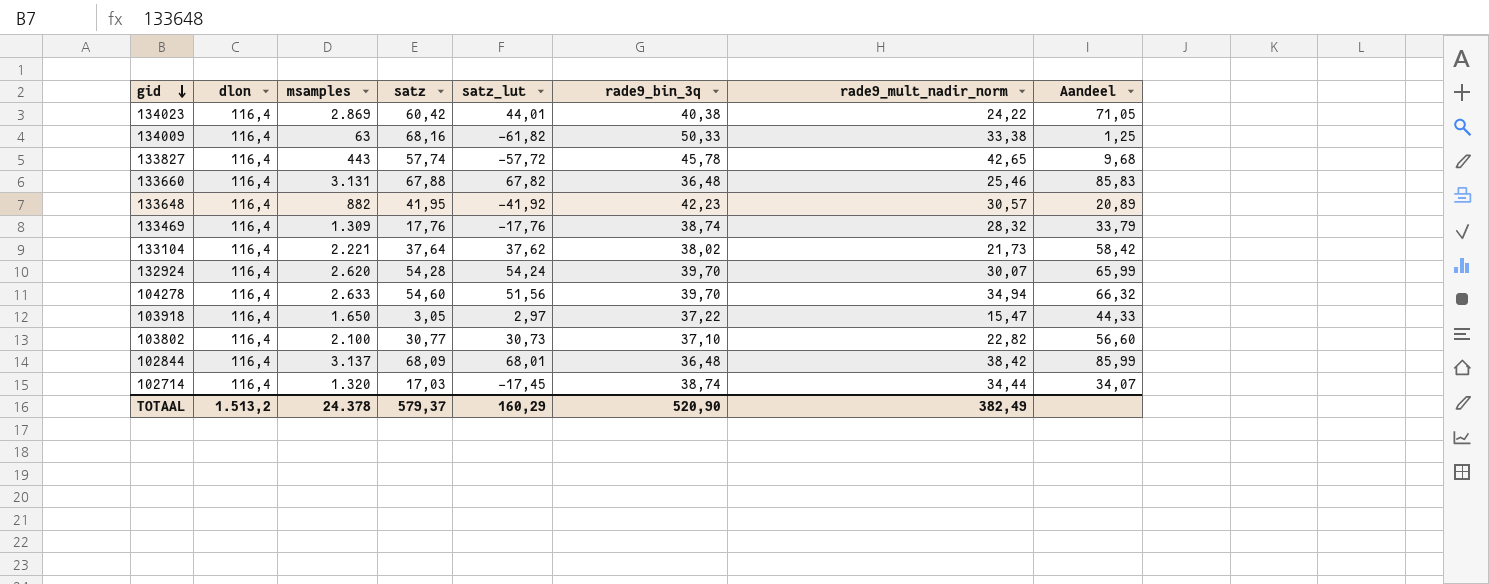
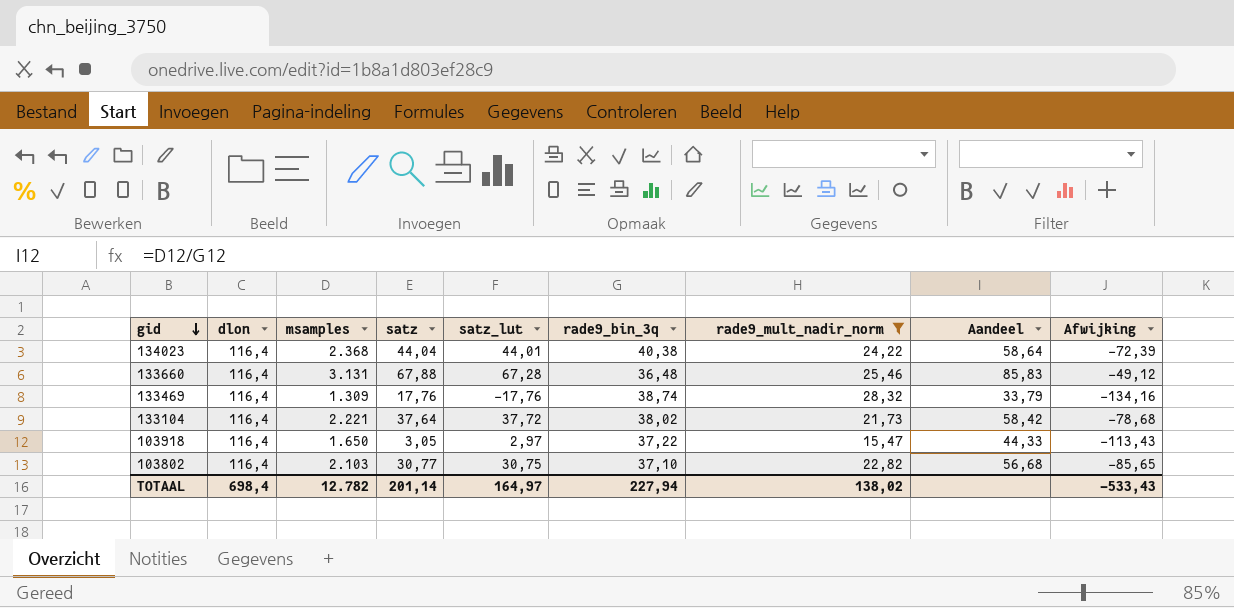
filter: none -> rade9_mult_nadir_norm <= 28,32
column Afwijking | formula: none -> [satz_lut] - [dlon]
134023 | msamples: 2.869 -> 2.368
134023 | satz: 60,42 -> 44,04
134023 | Aandeel: 71,05 -> 58,64
133660 | satz_lut: 67,82 -> 67,28
133104 | satz_lut: 37,62 -> 37,72
103802 | msamples: 2.100 -> 2.103
103802 | satz_lut: 30,73 -> 30,75
103802 | Aandeel: 56,60 -> 56,68
TOTAAL | dlon: 1.513,2 -> 698,4
TOTAAL | msamples: 24.378 -> 12.782
TOTAAL | satz: 579,37 -> 201,14
TOTAAL | satz_lut: 160,29 -> 164,97
TOTAAL | rade9_bin_3q: 520,90 -> 227,94
TOTAAL | rade9_mult_nadir_norm: 382,49 -> 138,02

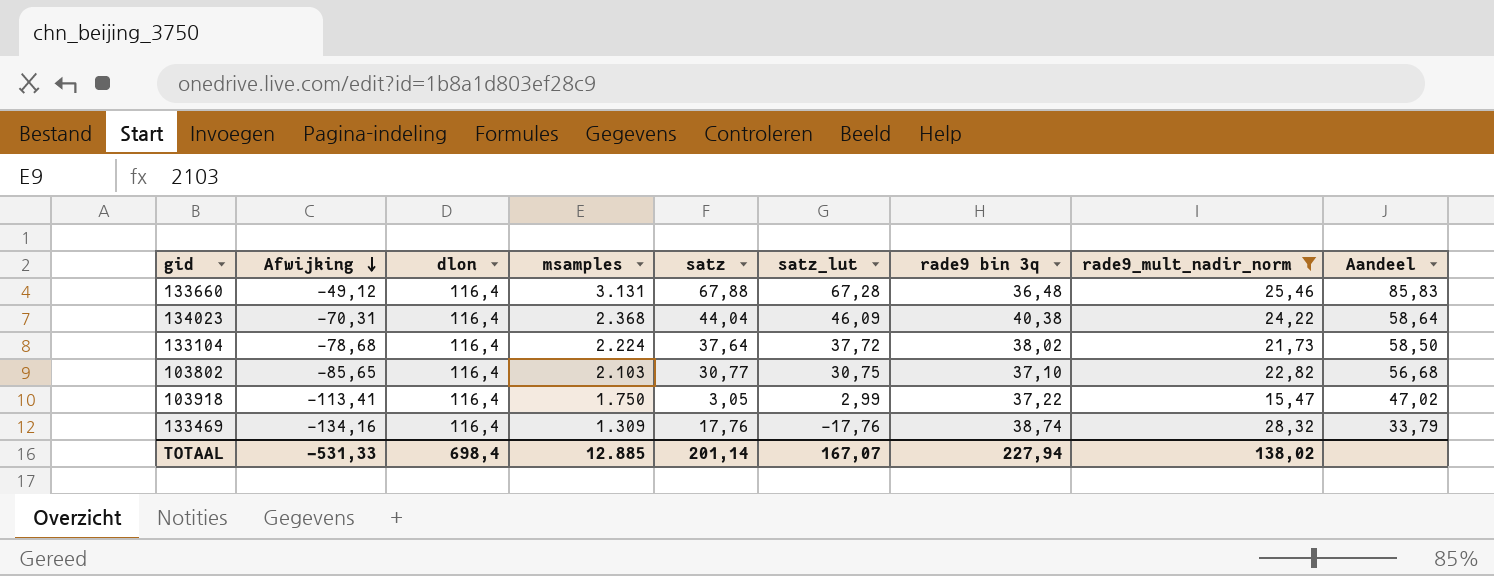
row order: gid descending -> Afwijking descending
column Afwijking | position: 9 -> 2
column name: rade9_bin_3q -> rade9 bin 3q
134023 | Afwijking: -72,39 -> -70,31
134023 | satz_lut: 44,01 -> 46,09
133104 | msamples: 2.221 -> 2.224
133104 | Aandeel: 58,42 -> 58,50
103918 | Afwijking: -113,43 -> -113,41
103918 | msamples: 1.650 -> 1.750
103918 | satz_lut: 2,97 -> 2,99
103918 | Aandeel: 44,33 -> 47,02
TOTAAL | Afwijking: -533,43 -> -531,33
TOTAAL | msamples: 12.782 -> 12.885
TOTAAL | satz_lut: 164,97 -> 167,07

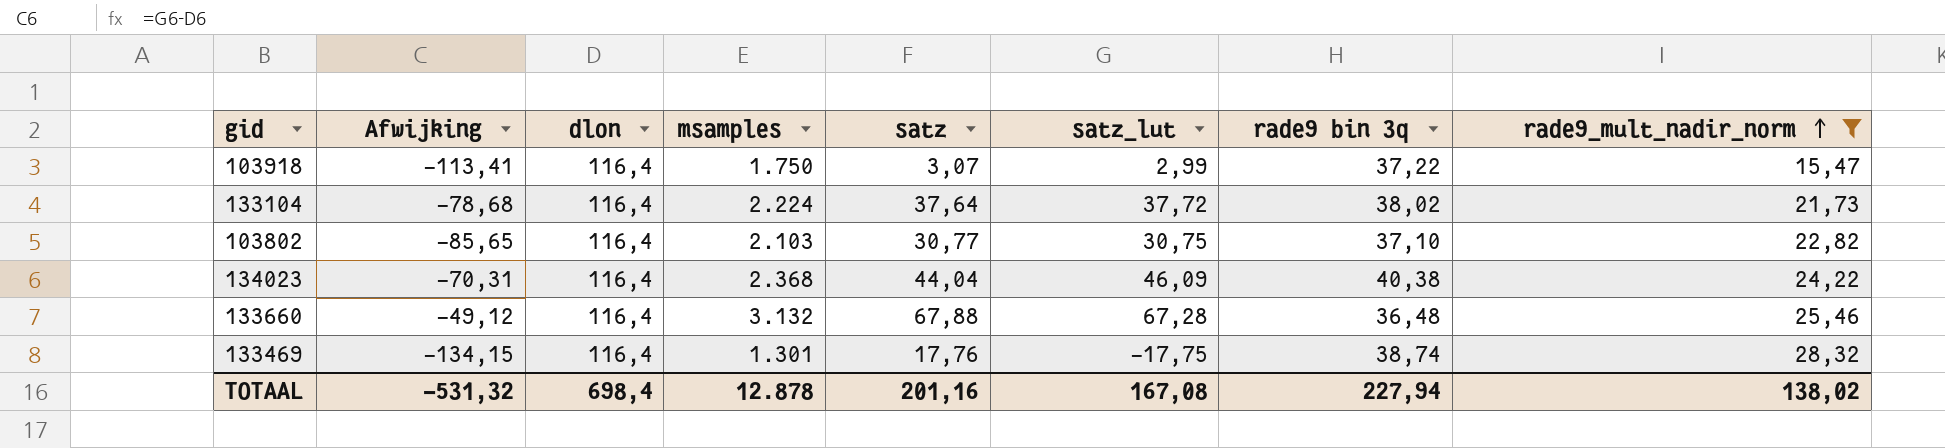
row order: Afwijking descending -> rade9_mult_nadir_norm ascending
column Aandeel | formula: [msamples] / [rade9 bin 3q] -> none
103918 | satz: 3,05 -> 3,07
133660 | msamples: 3.131 -> 3.132
133469 | Afwijking: -134,16 -> -134,15
133469 | msamples: 1.309 -> 1.301
133469 | satz_lut: -17,76 -> -17,75
TOTAAL | Afwijking: -531,33 -> -531,32
TOTAAL | msamples: 12.885 -> 12.878
TOTAAL | satz: 201,14 -> 201,16
TOTAAL | satz_lut: 167,07 -> 167,08

